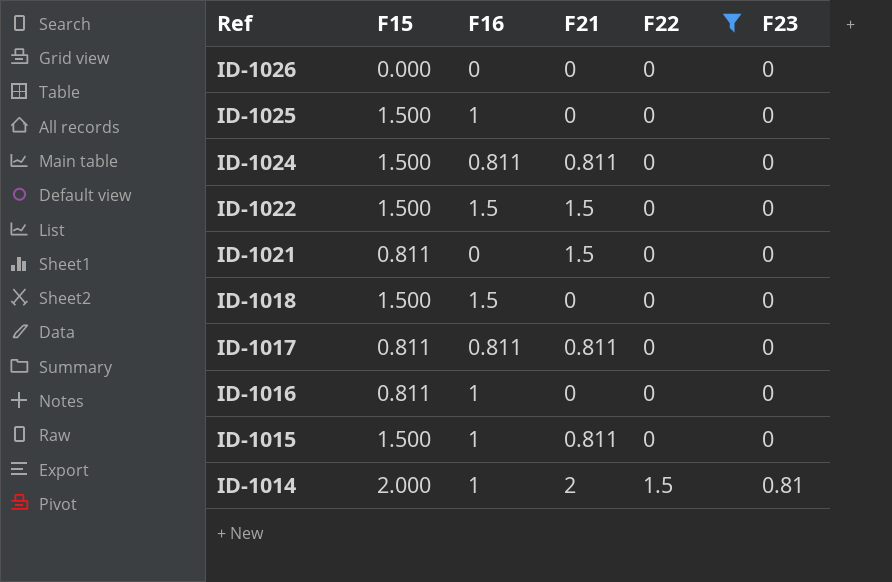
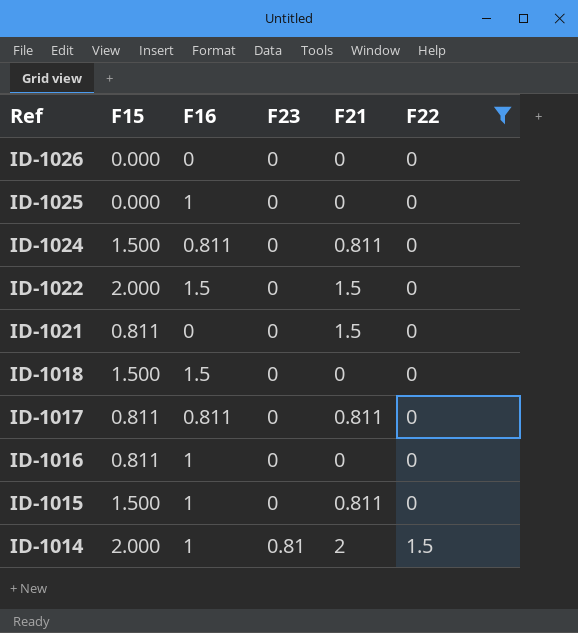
column F23 | position: 6 -> 4
ID-1025 | F15: 1.500 -> 0.000
ID-1022 | F15: 1.500 -> 2.000

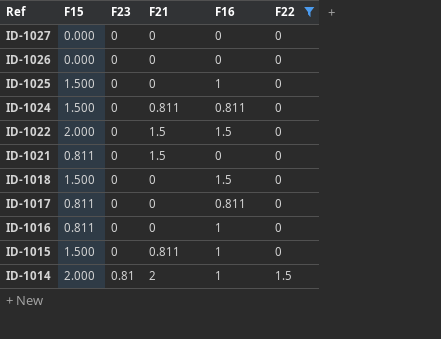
column F16 | position: 3 -> 5
row ID-1027: none -> 0.000 | 0 | 0 | 0 | 0
ID-1025 | F15: 0.000 -> 1.500
ID-1017 | F21: 0.811 -> 0

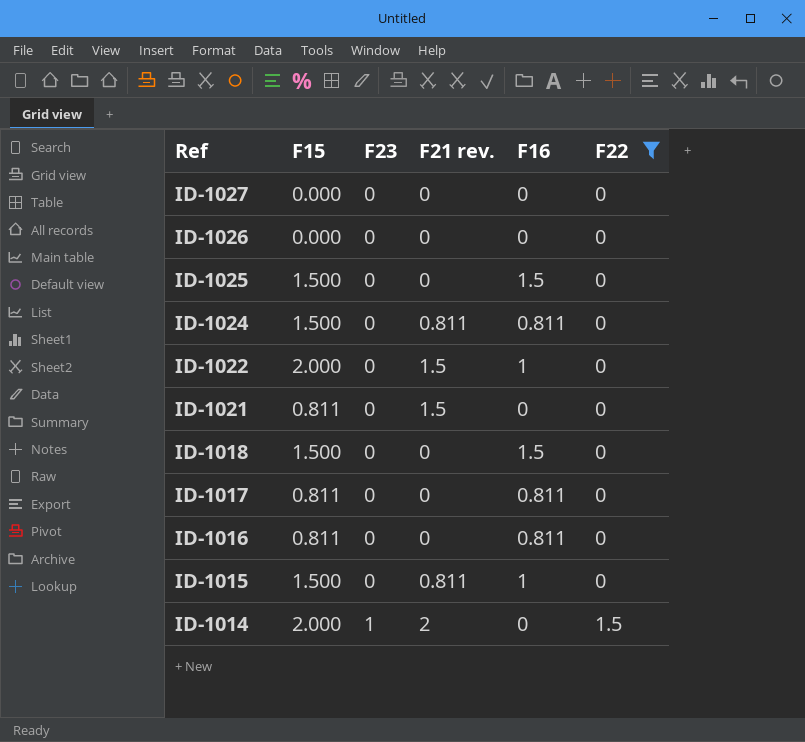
column name: F21 -> F21 rev.
ID-1025 | F16: 1 -> 1.5
ID-1022 | F16: 1.5 -> 1
ID-1016 | F16: 1 -> 0.811
ID-1014 | F23: 0.81 -> 1
ID-1014 | F16: 1 -> 0

